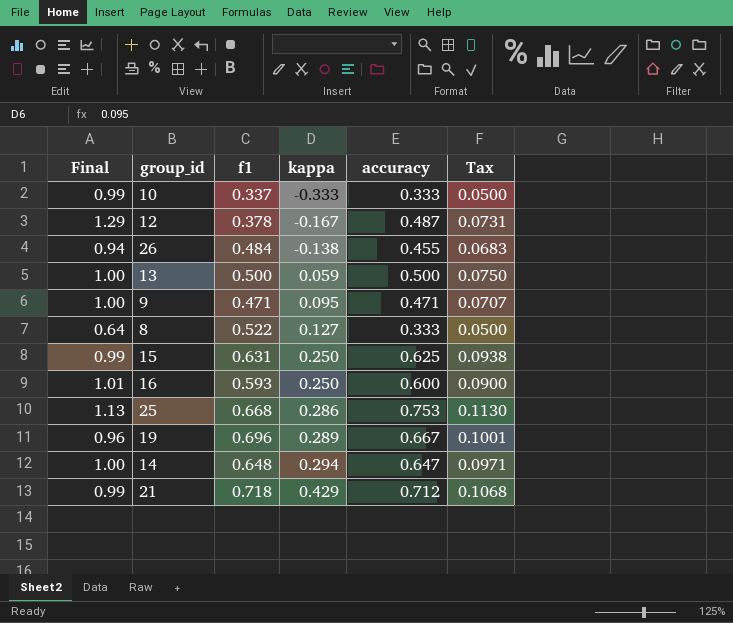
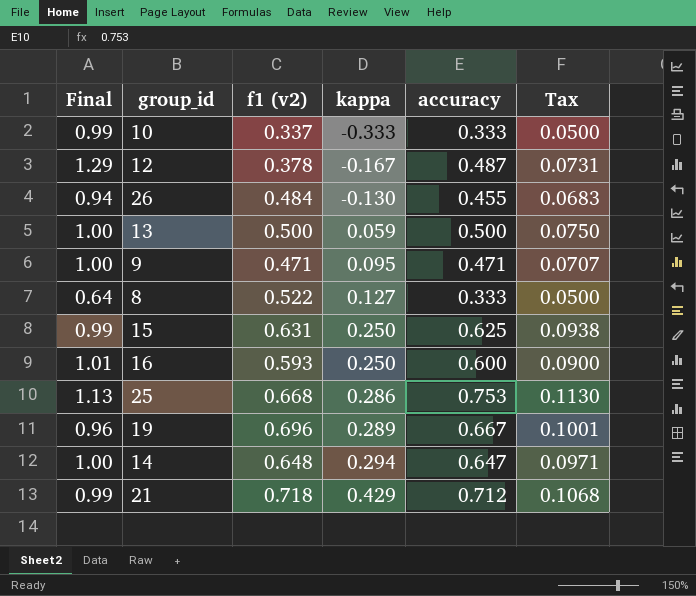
column name: f1 -> f1 (v2)
26 | kappa: -0.138 -> -0.130

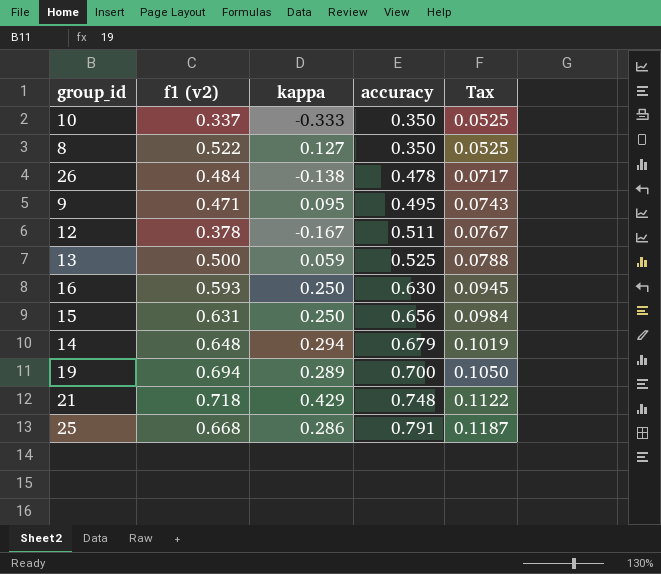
row order: kappa ascending -> accuracy ascending
column Final | formula: [accuracy] / [f1 (v2)] -> none
10 | accuracy: 0.333 -> 0.350
10 | Tax: 0.0500 -> 0.0525
8 | accuracy: 0.333 -> 0.350
8 | Tax: 0.0500 -> 0.0525
26 | kappa: -0.130 -> -0.138
26 | accuracy: 0.455 -> 0.478
26 | Tax: 0.0683 -> 0.0717
9 | accuracy: 0.471 -> 0.495
9 | Tax: 0.0707 -> 0.0743
12 | accuracy: 0.487 -> 0.511
12 | Tax: 0.0731 -> 0.0767
13 | accuracy: 0.500 -> 0.525
13 | Tax: 0.0750 -> 0.0788
16 | accuracy: 0.600 -> 0.630
16 | Tax: 0.0900 -> 0.0945
15 | accuracy: 0.625 -> 0.656
15 | Tax: 0.0938 -> 0.0984
14 | accuracy: 0.647 -> 0.679
14 | Tax: 0.0971 -> 0.1019
19 | f1 (v2): 0.696 -> 0.694
19 | accuracy: 0.667 -> 0.700
19 | Tax: 0.1001 -> 0.1050
21 | accuracy: 0.712 -> 0.748
21 | Tax: 0.1068 -> 0.1122
25 | accuracy: 0.753 -> 0.791
25 | Tax: 0.1130 -> 0.1187

